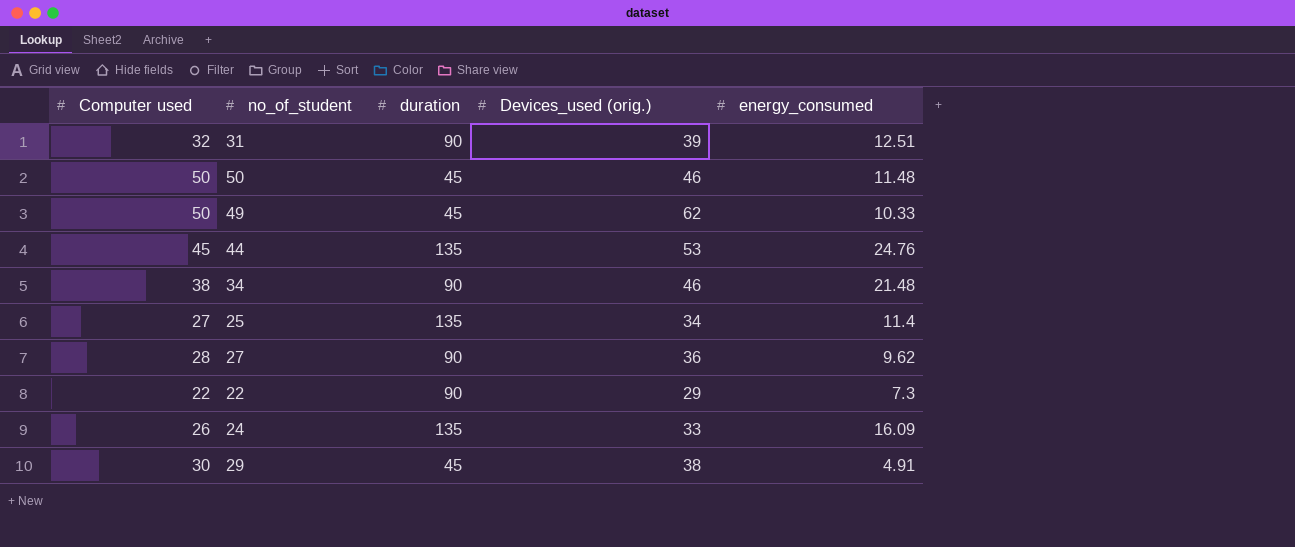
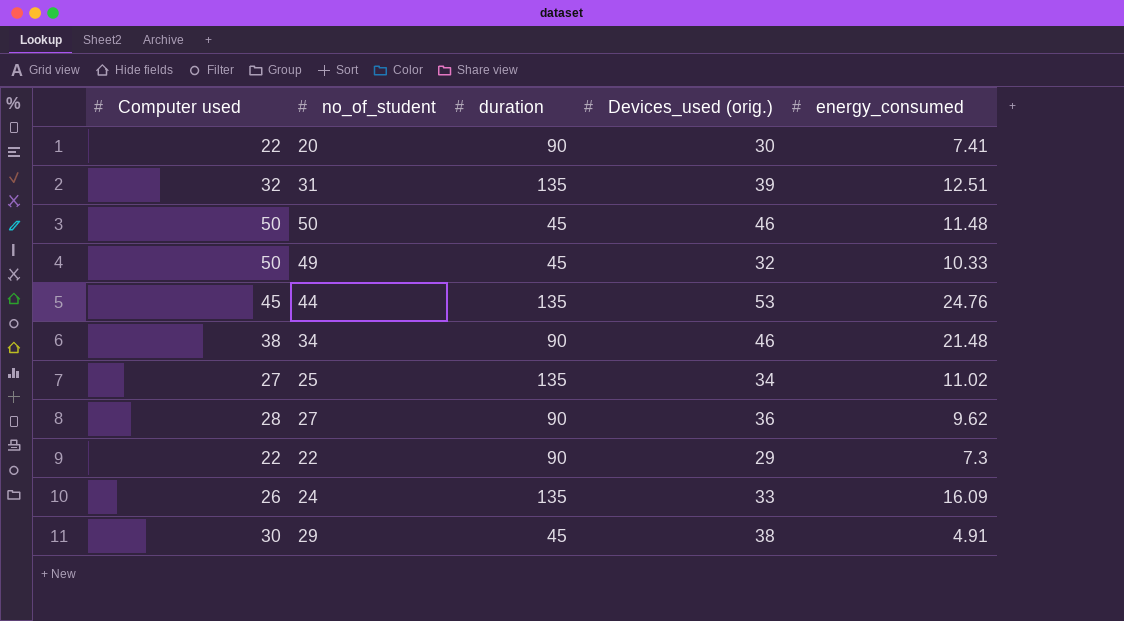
row 20: none -> 22 | 90 | 30 | 7.41
31 | duration: 90 -> 135
49 | Devices_used (orig.): 62 -> 32
25 | energy_consumed: 11.4 -> 11.02

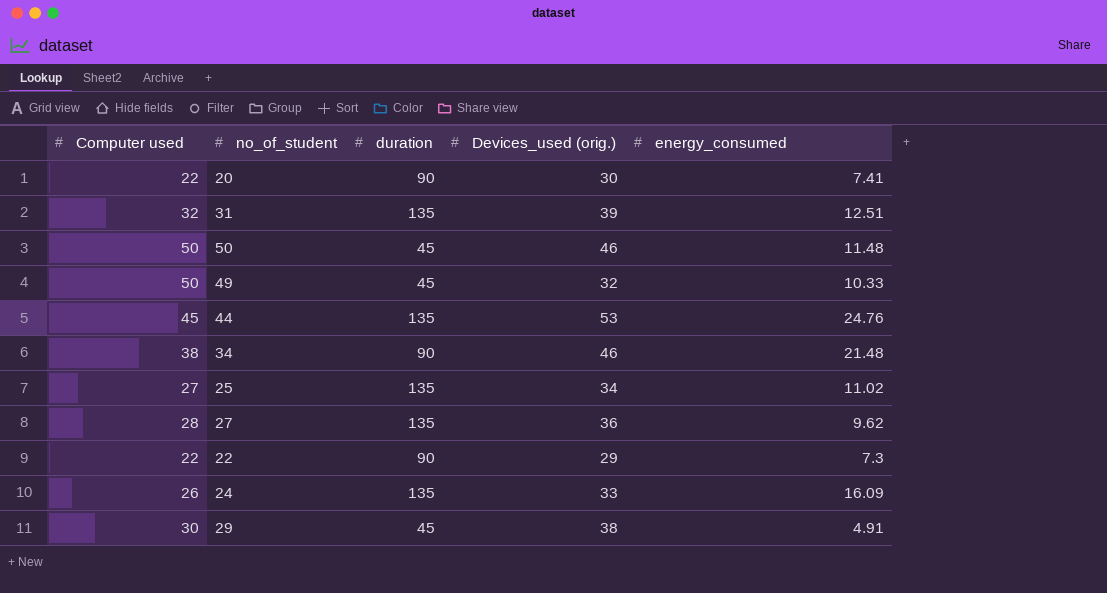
27 | duration: 90 -> 135

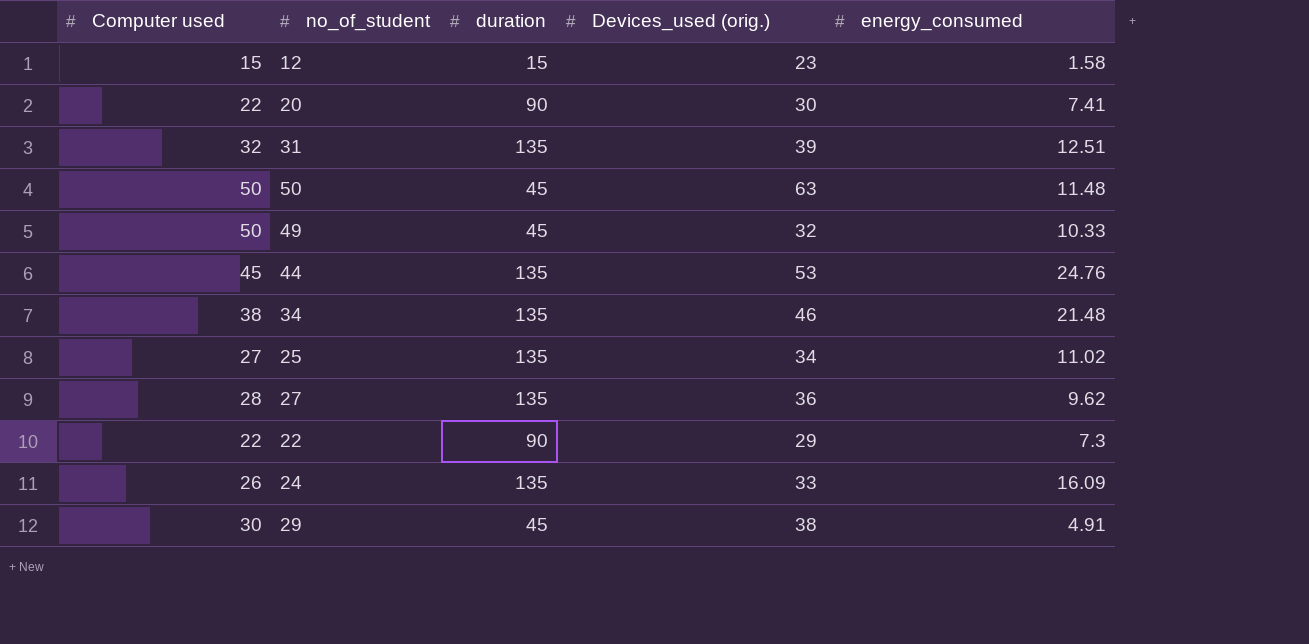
row 12: none -> 15 | 15 | 23 | 1.58
50 | Devices_used (orig.): 46 -> 63
34 | duration: 90 -> 135

